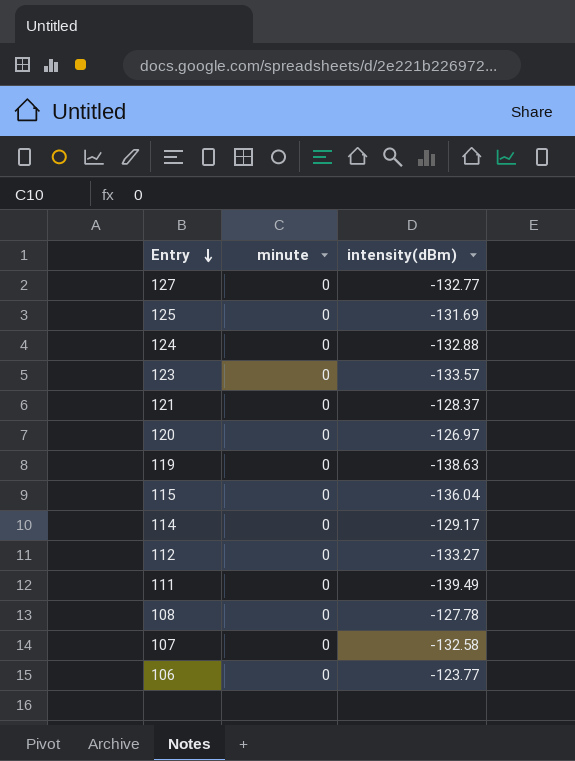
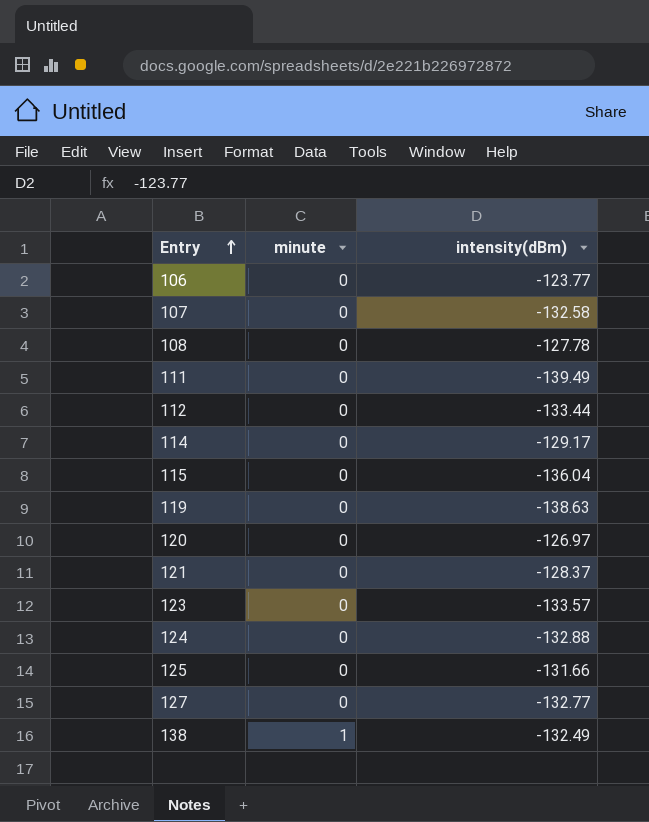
row order: Entry descending -> Entry ascending
112 | intensity(dBm): -133.27 -> -133.44
125 | intensity(dBm): -131.69 -> -131.66
row 138: none -> 1 | -132.49

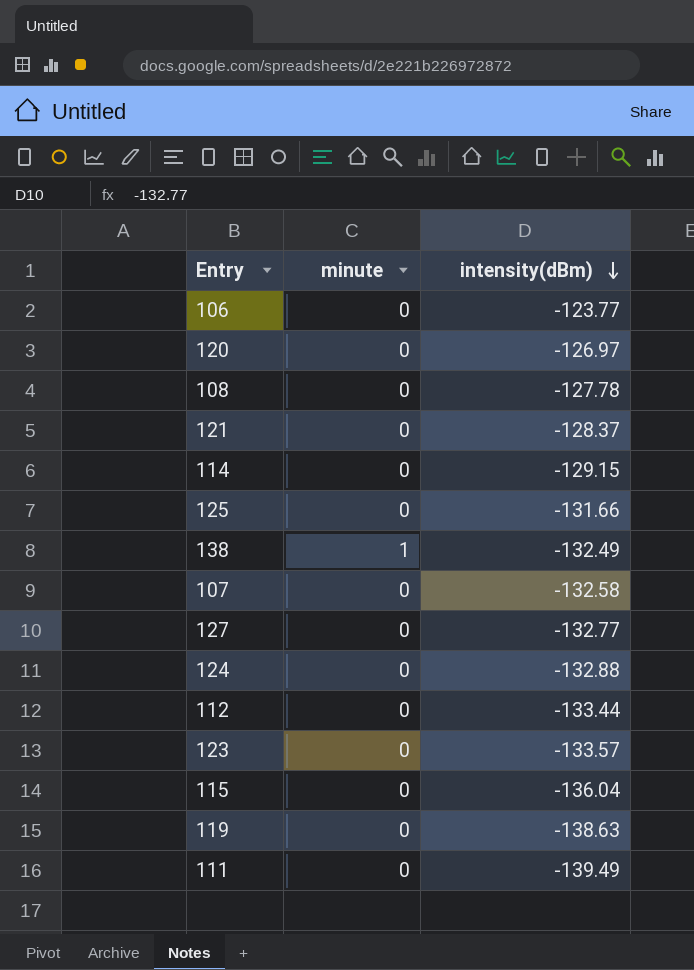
row order: Entry ascending -> intensity(dBm) descending
114 | intensity(dBm): -129.17 -> -129.15

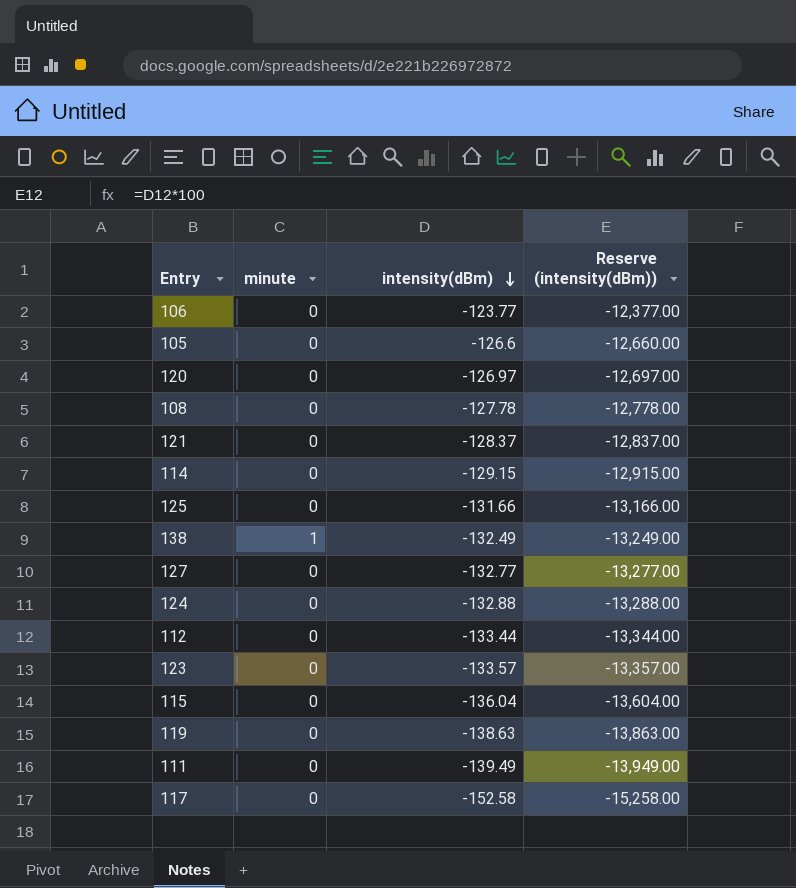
column Reserve (intensity(dBm)) | formula: none -> [intensity(dBm)] * 100
row 107: 0 | -132.58 -> none
row 105: none -> 0 | -126.6 | -12,660.00
row 117: none -> 0 | -152.58 | -15,258.00

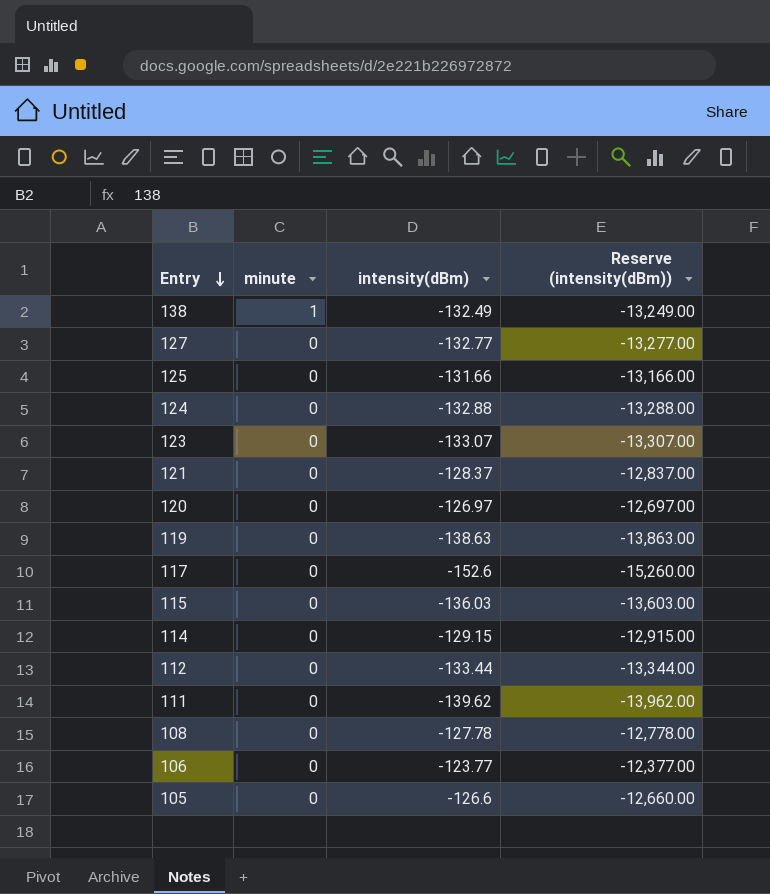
row order: intensity(dBm) descending -> Entry descending
123 | intensity(dBm): -133.57 -> -133.07
123 | Reserve (intensity(dBm)): -13,357.00 -> -13,307.00
117 | intensity(dBm): -152.58 -> -152.6
117 | Reserve (intensity(dBm)): -15,258.00 -> -15,260.00
115 | intensity(dBm): -136.04 -> -136.03
115 | Reserve (intensity(dBm)): -13,604.00 -> -13,603.00
111 | intensity(dBm): -139.49 -> -139.62
111 | Reserve (intensity(dBm)): -13,949.00 -> -13,962.00

